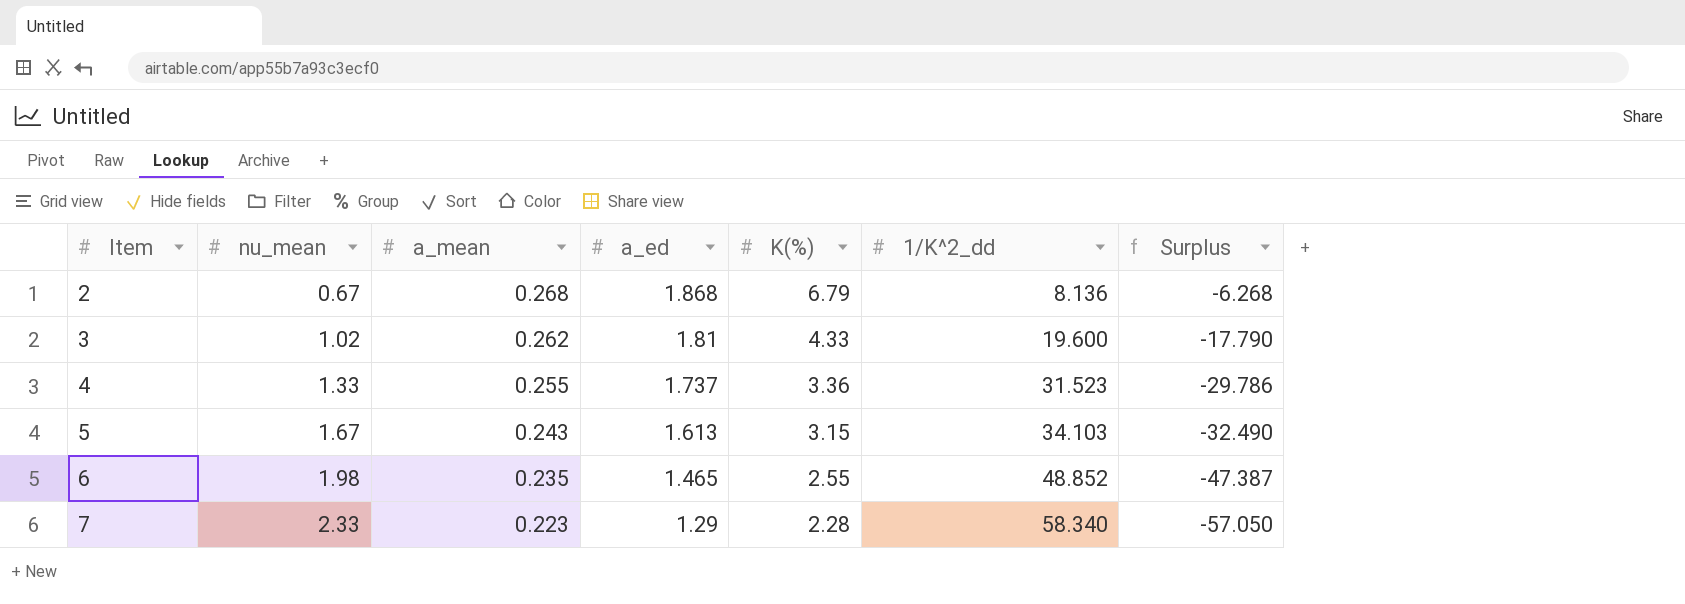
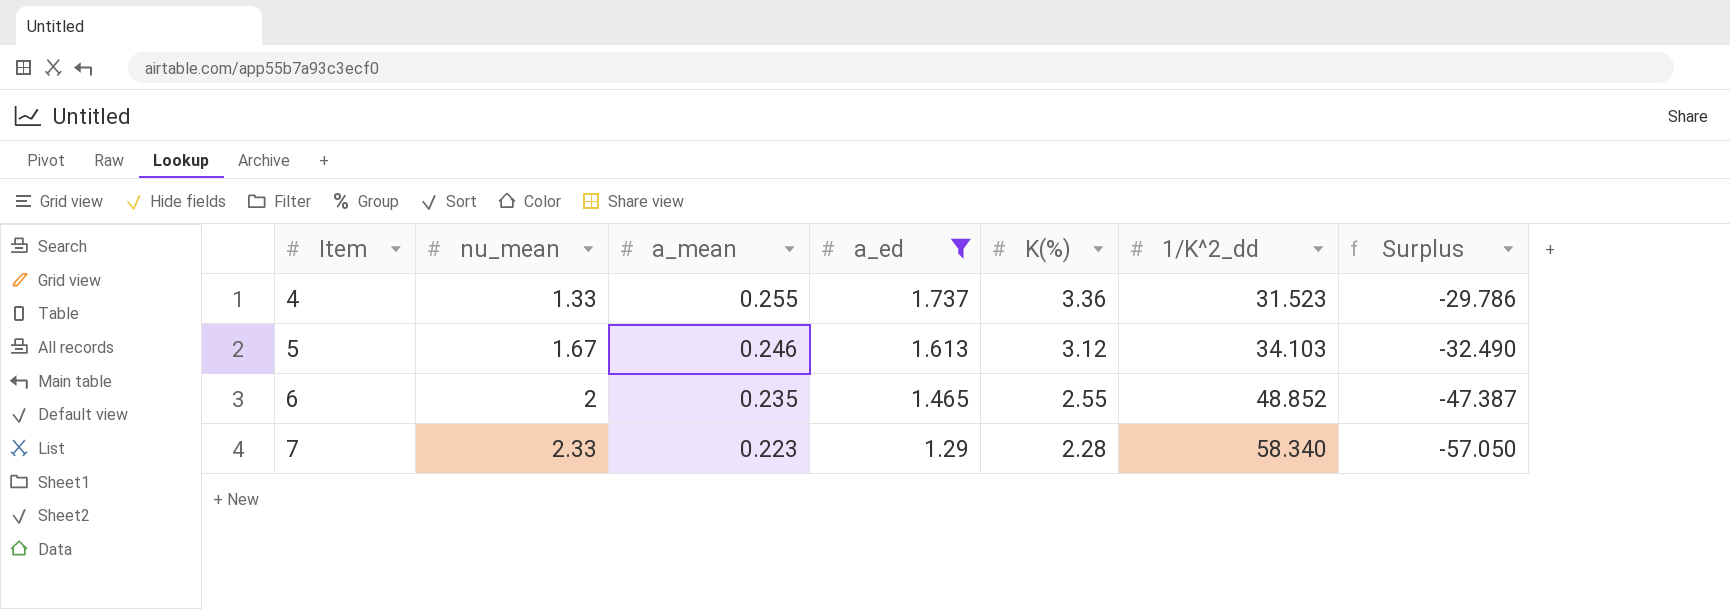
filter: none -> a_ed <= 1.737
5 | a_mean: 0.243 -> 0.246
5 | K(%): 3.15 -> 3.12
6 | nu_mean: 1.98 -> 2

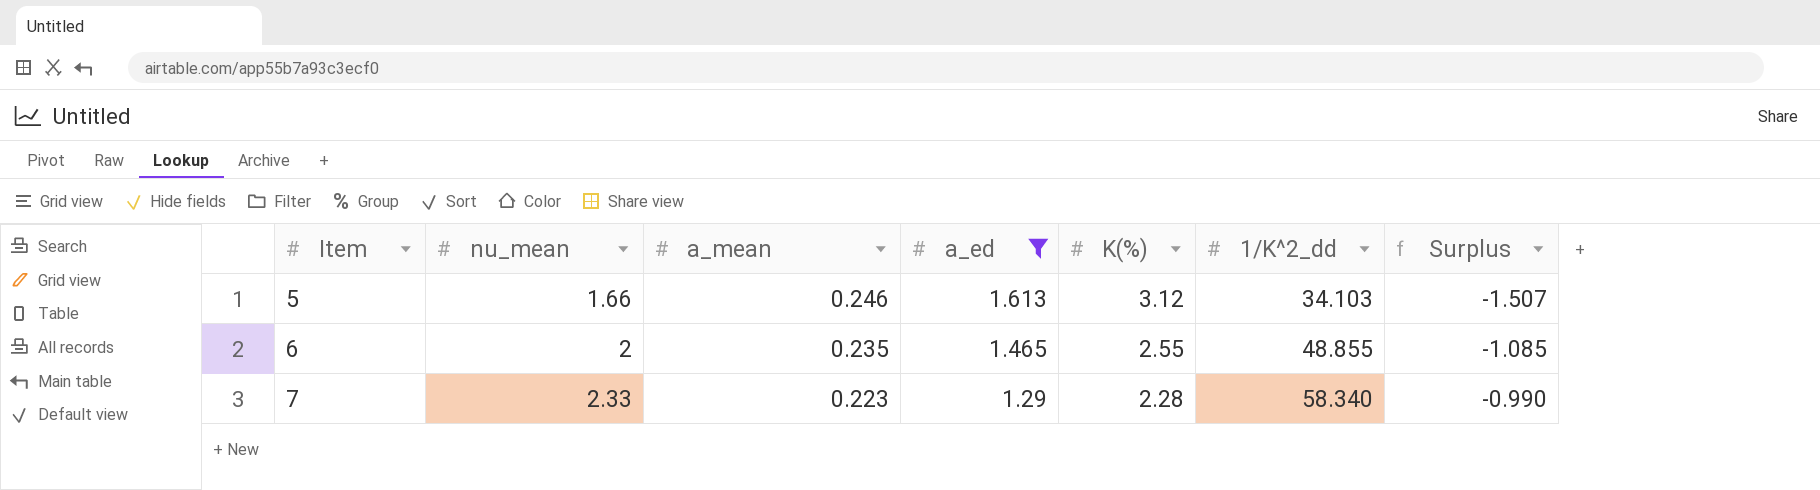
column Surplus | formula: [a_ed] - [1/K^2_dd] -> [a_ed] - [K(%)]
row 4: 1.33 | 0.255 | 1.737 | 3.36 | 31.523 | -29.786 -> none
5 | nu_mean: 1.67 -> 1.66
6 | 1/K^2_dd: 48.852 -> 48.855

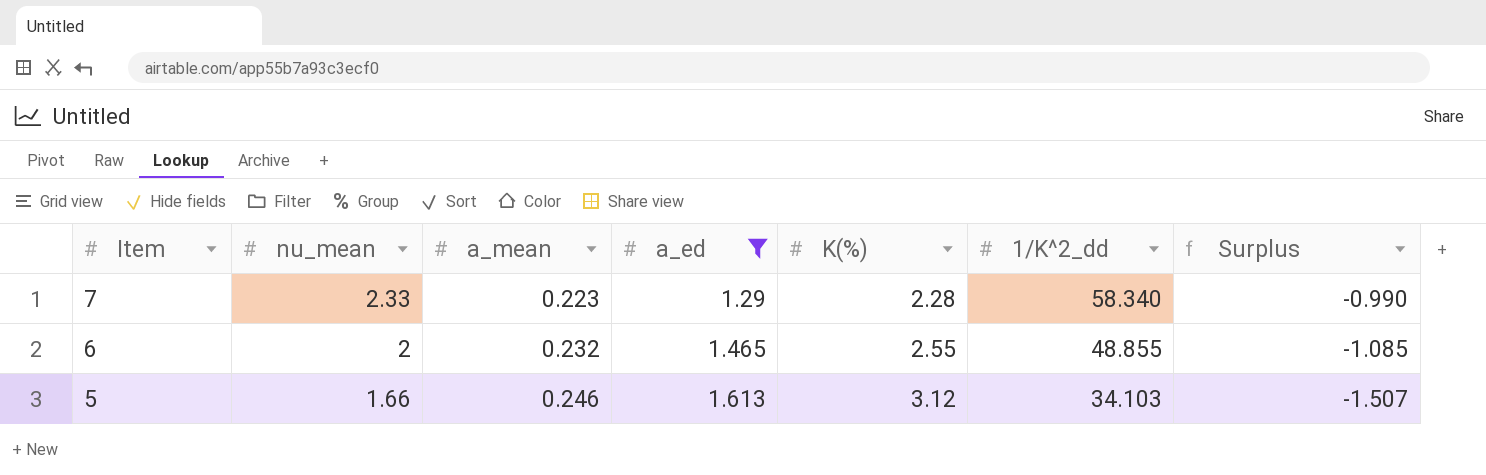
row order: Item ascending -> Item descending
6 | a_mean: 0.235 -> 0.232

